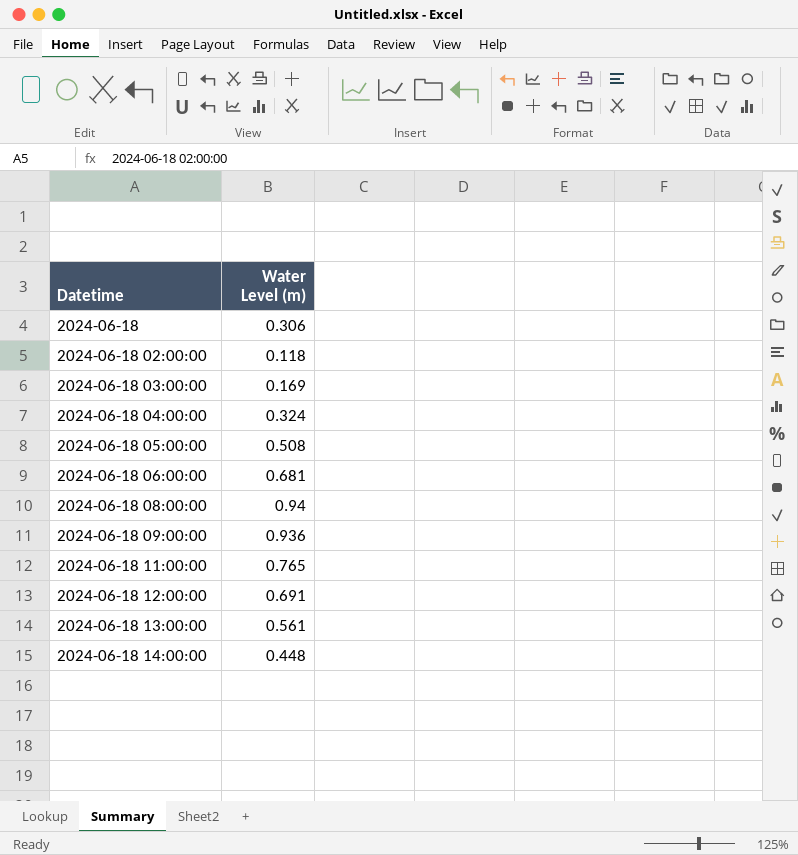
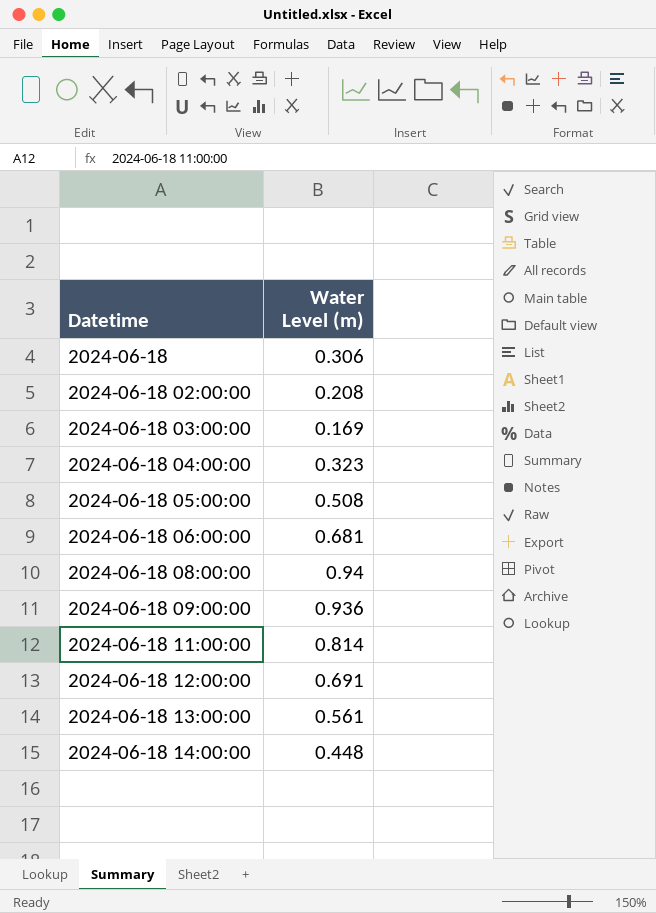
2024-06-18 02:00:00 | Water Level (m): 0.118 -> 0.208
2024-06-18 04:00:00 | Water Level (m): 0.324 -> 0.323
2024-06-18 11:00:00 | Water Level (m): 0.765 -> 0.814

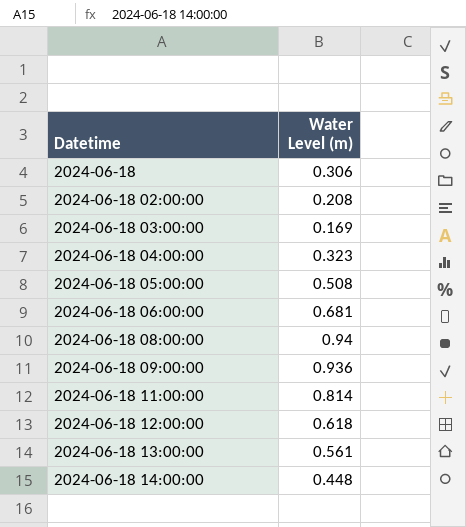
2024-06-18 12:00:00 | Water Level (m): 0.691 -> 0.618

